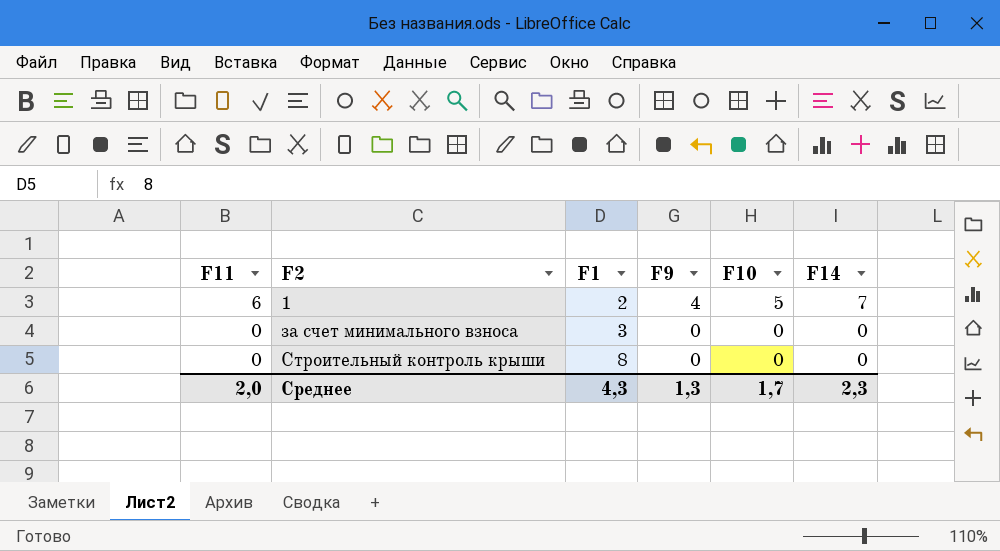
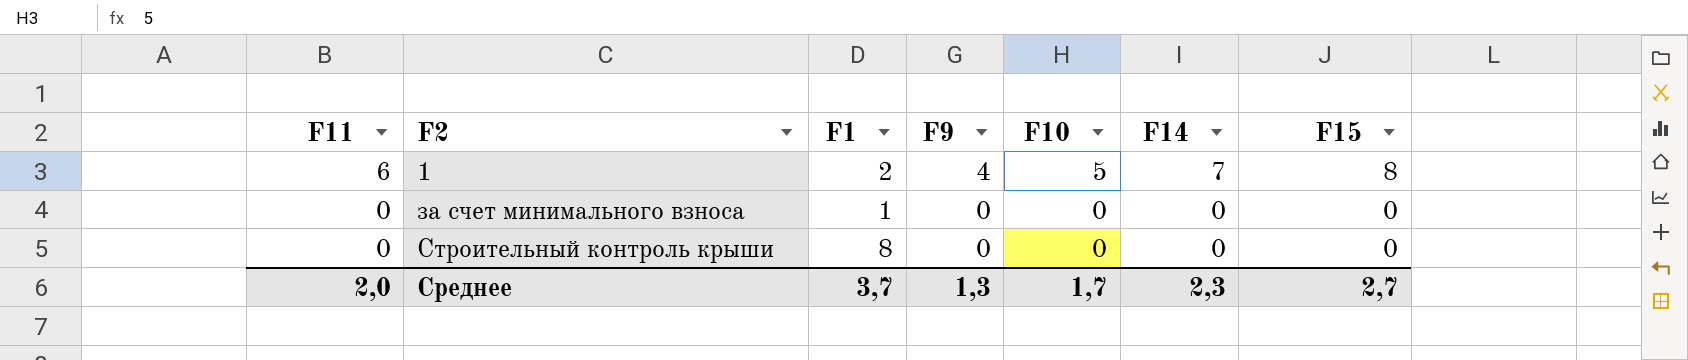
column F15 | position: none -> 7
за счет минимального взноса | F1: 3 -> 1
Среднее | F1: 4,3 -> 3,7

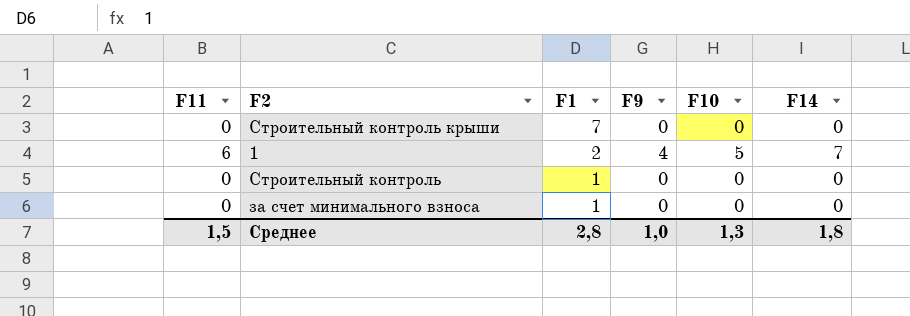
row order: F11 descending -> F1 descending
column F15 | position: 7 -> none
Строительный контроль крыши | F1: 8 -> 7
row Строительный контроль: none -> 0 | 1 | 0 | 0 | 0
Среднее | F11: 2,0 -> 1,5
Среднее | F1: 3,7 -> 2,8
Среднее | F9: 1,3 -> 1,0
Среднее | F10: 1,7 -> 1,3
Среднее | F14: 2,3 -> 1,8

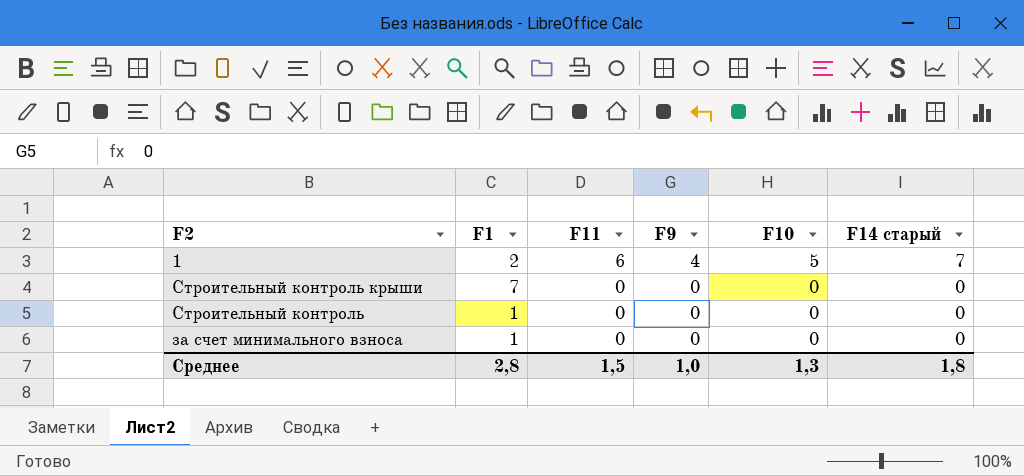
row order: F1 descending -> F11 descending
column F11 | position: 1 -> 3
column name: F14 -> F14 старый

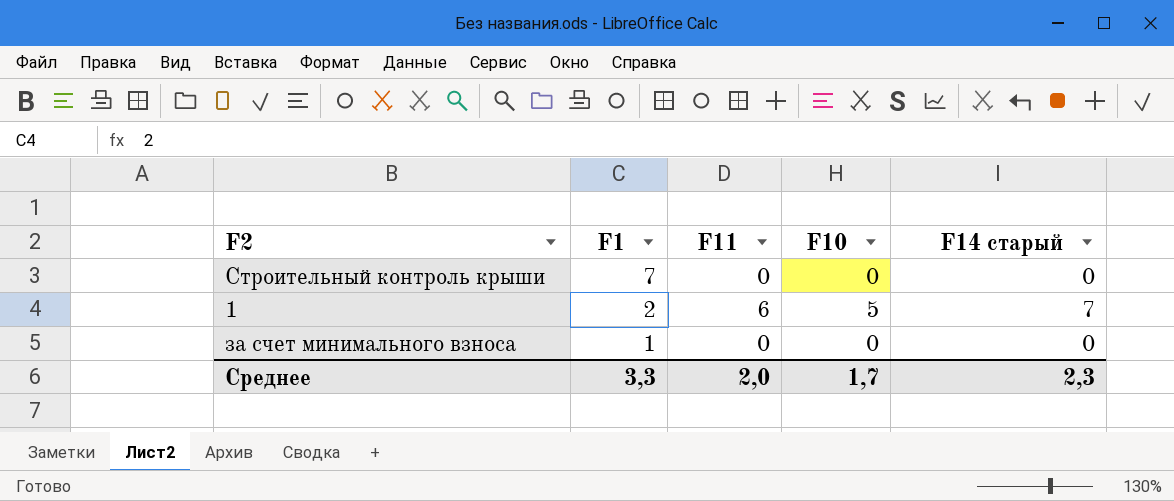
row order: F11 descending -> F1 descending
column F9 | position: 4 -> none
row Строительный контроль: 1 | 0 | 0 | 0 | 0 -> none
Среднее | F1: 2,8 -> 3,3
Среднее | F11: 1,5 -> 2,0
Среднее | F10: 1,3 -> 1,7
Среднее | F14 старый: 1,8 -> 2,3

